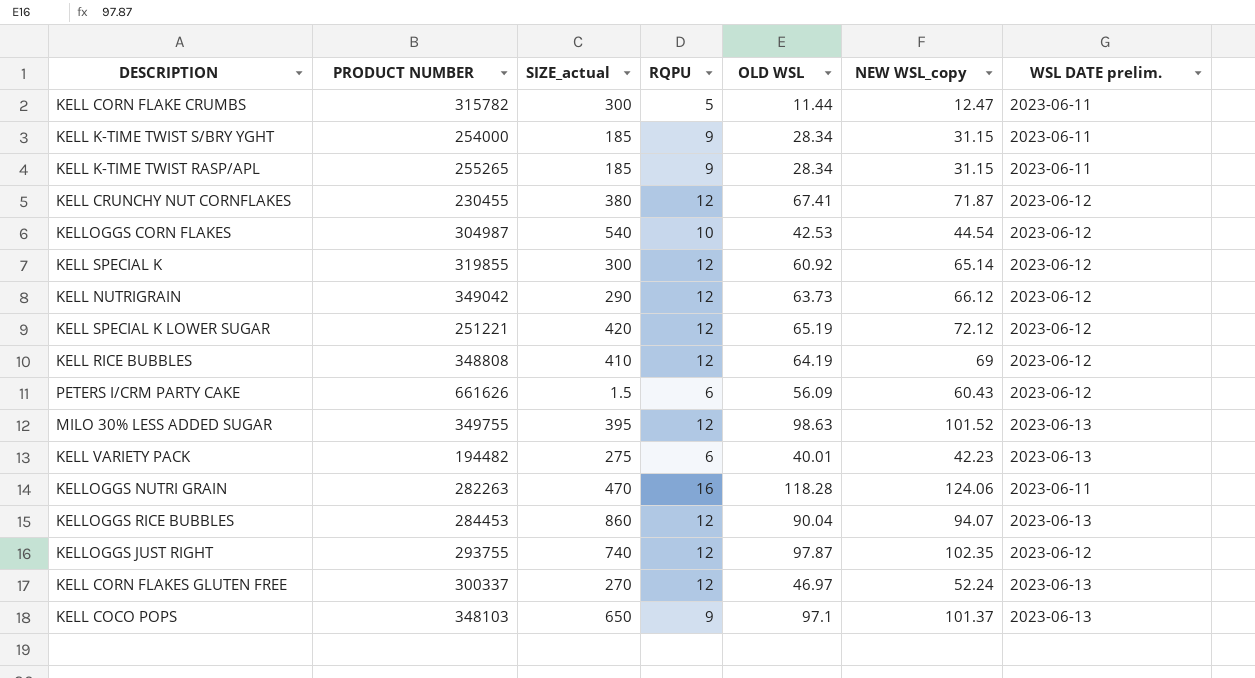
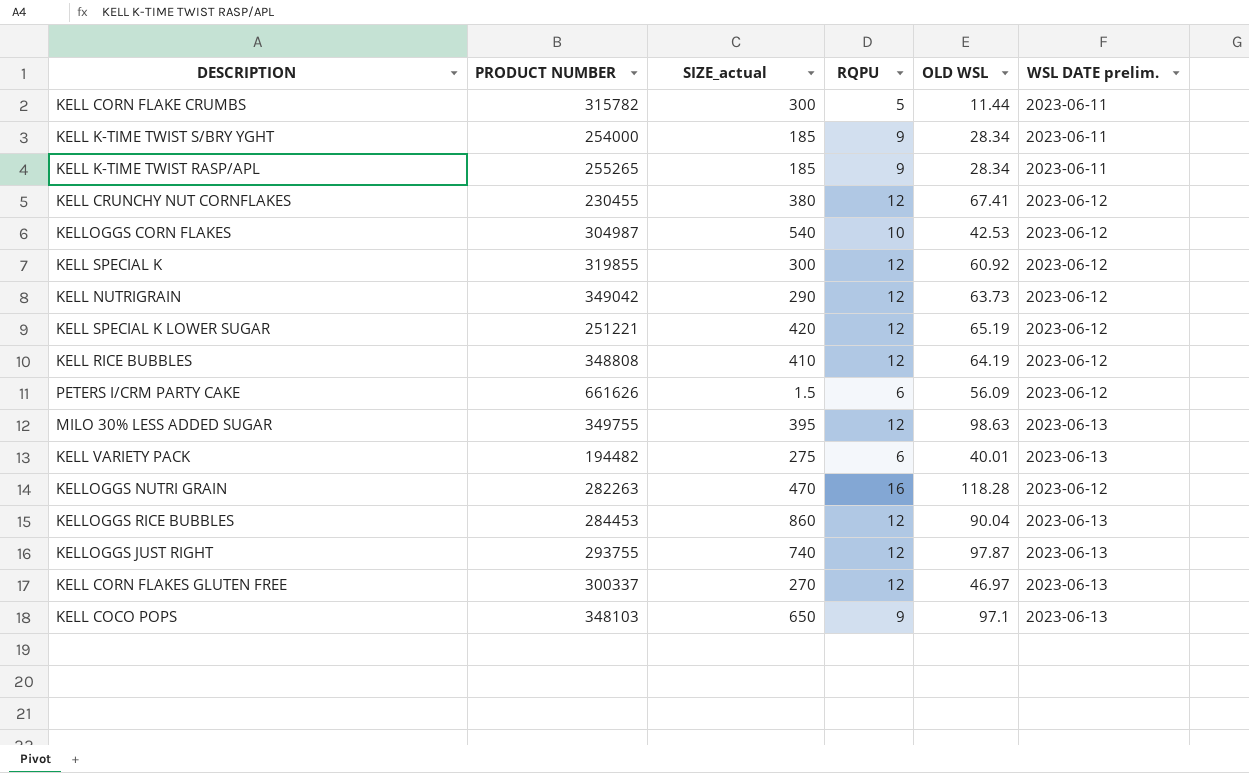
column NEW WSL_copy | position: 6 -> none
KELLOGGS NUTRI GRAIN | WSL DATE prelim.: 2023-06-11 -> 2023-06-12
KELLOGGS JUST RIGHT | WSL DATE prelim.: 2023-06-12 -> 2023-06-13

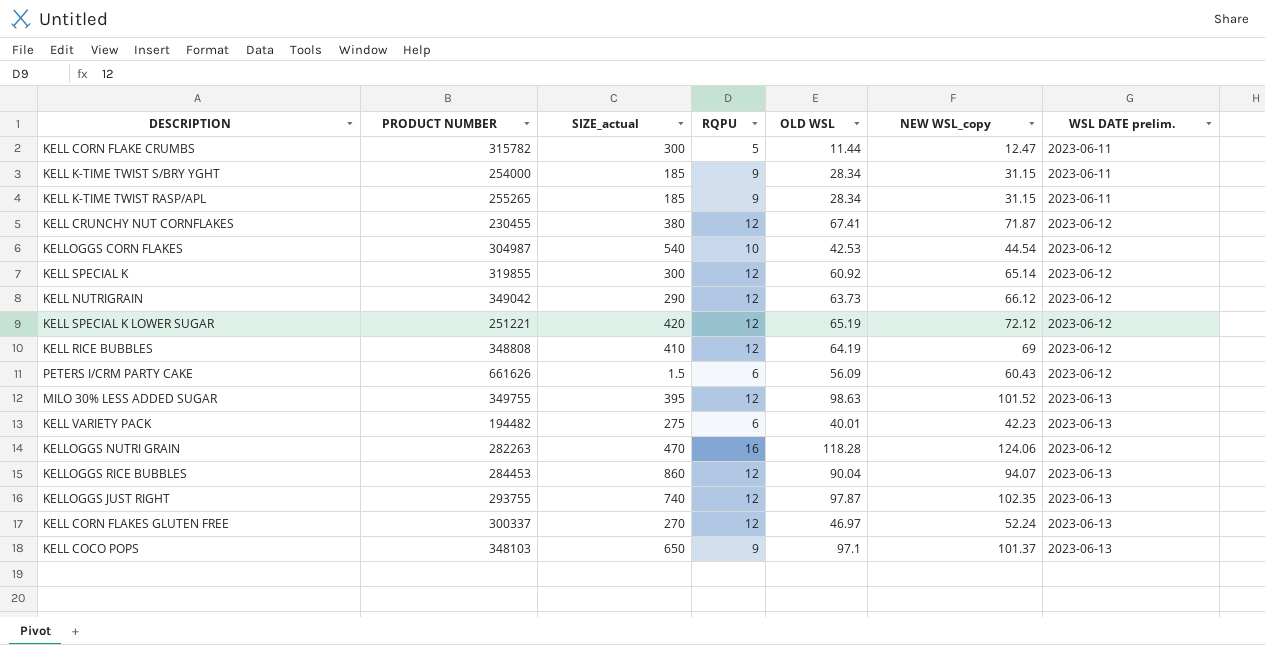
column NEW WSL_copy | position: none -> 6

